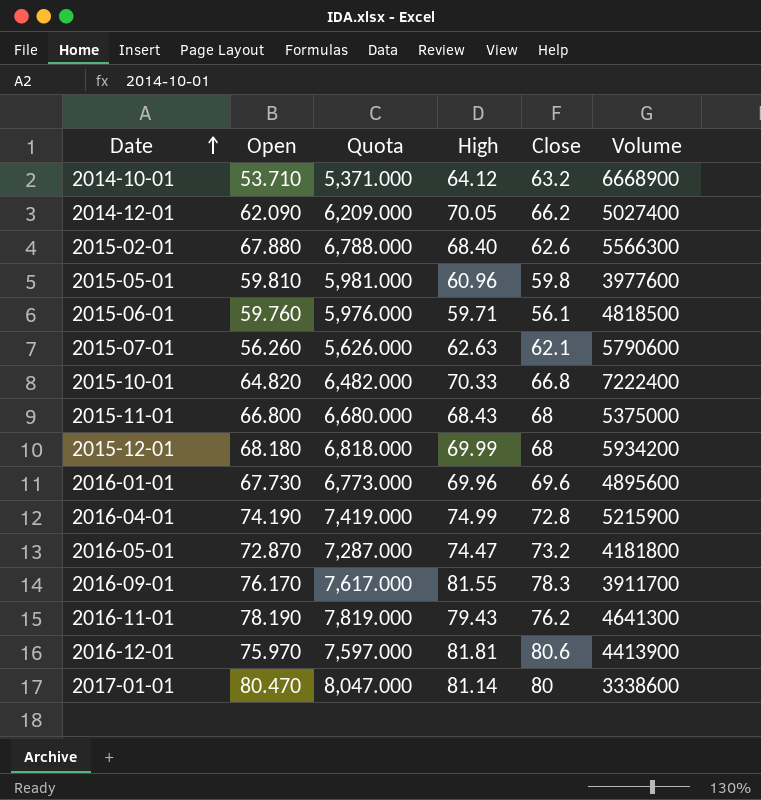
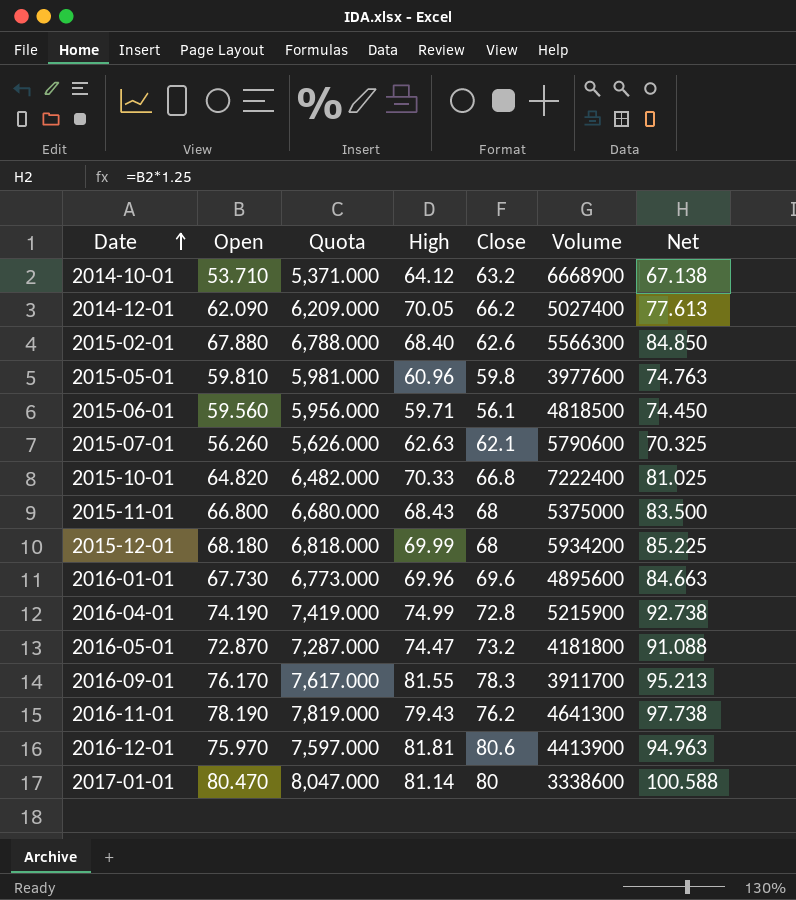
column Net | formula: none -> [Open] * 1.25
2015-06-01 | Open: 59.760 -> 59.560
2015-06-01 | Quota: 5,976.000 -> 5,956.000

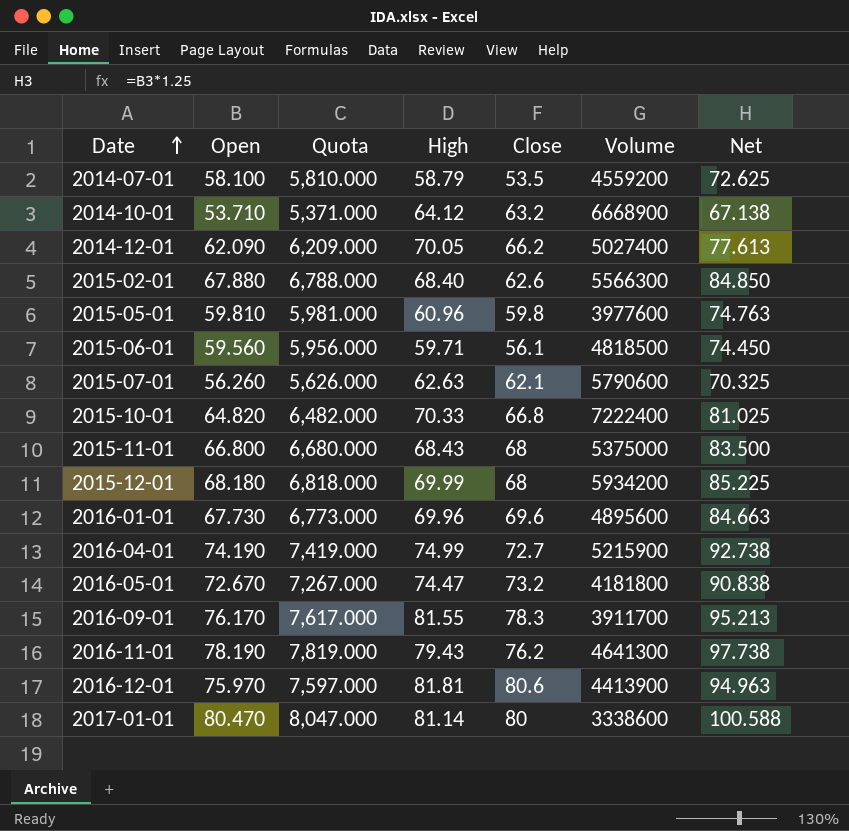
row 2014-07-01: none -> 58.100 | 5,810.000 | 58.79 | 53.5 | 4559200 | 72.625
2016-04-01 | Close: 72.8 -> 72.7
2016-05-01 | Open: 72.870 -> 72.670
2016-05-01 | Quota: 7,287.000 -> 7,267.000
2016-05-01 | Net: 91.088 -> 90.838

